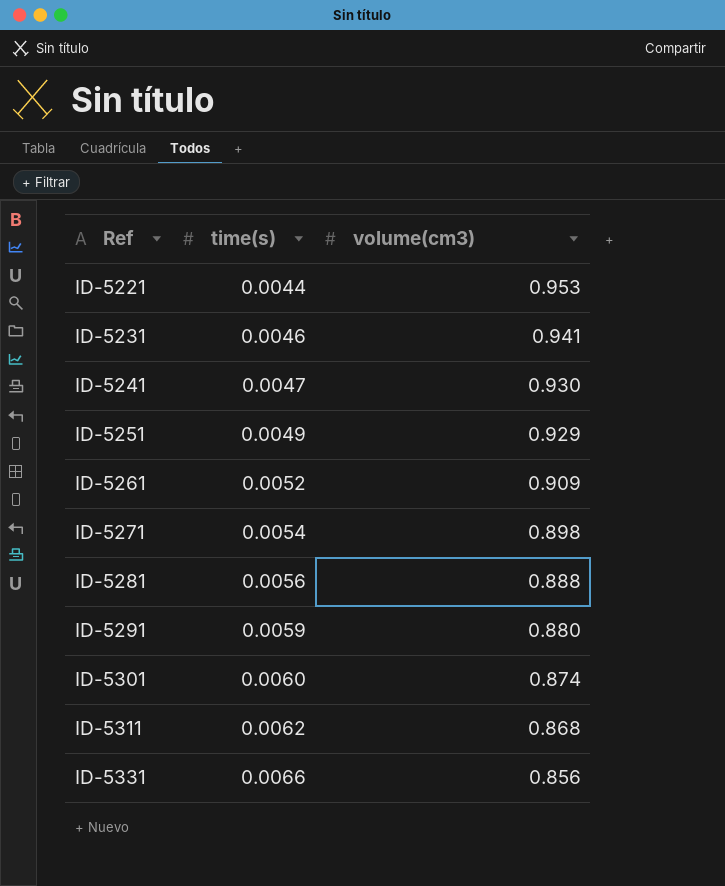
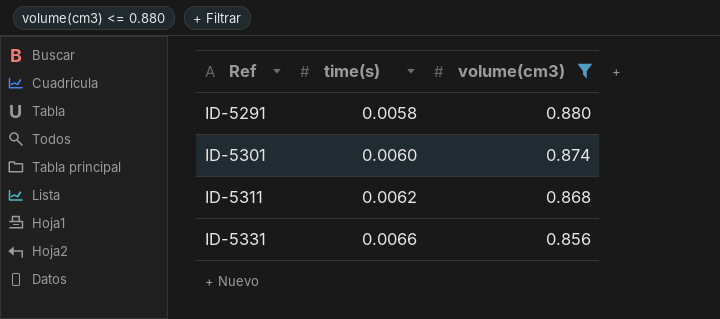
filter: none -> volume(cm3) <= 0.880
ID-5291 | time(s): 0.0059 -> 0.0058

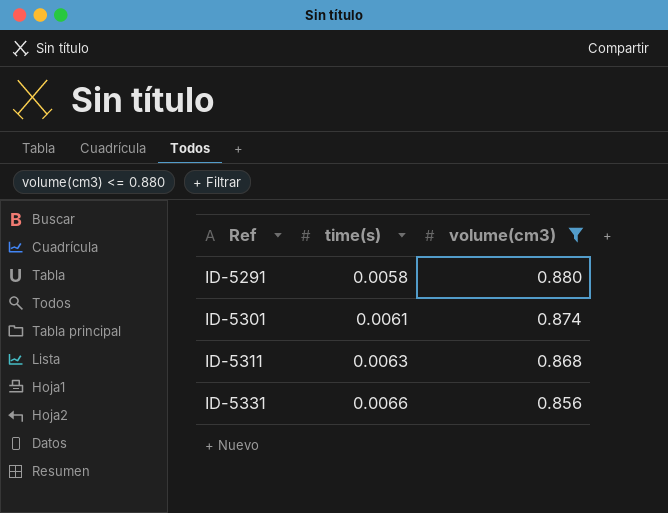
ID-5301 | time(s): 0.0060 -> 0.0061
ID-5311 | time(s): 0.0062 -> 0.0063

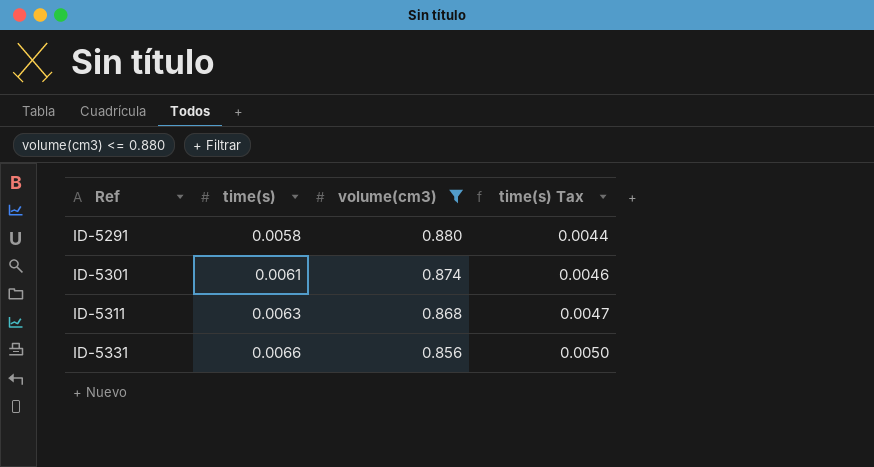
column time(s) Tax | formula: none -> [time(s)] * 0.75

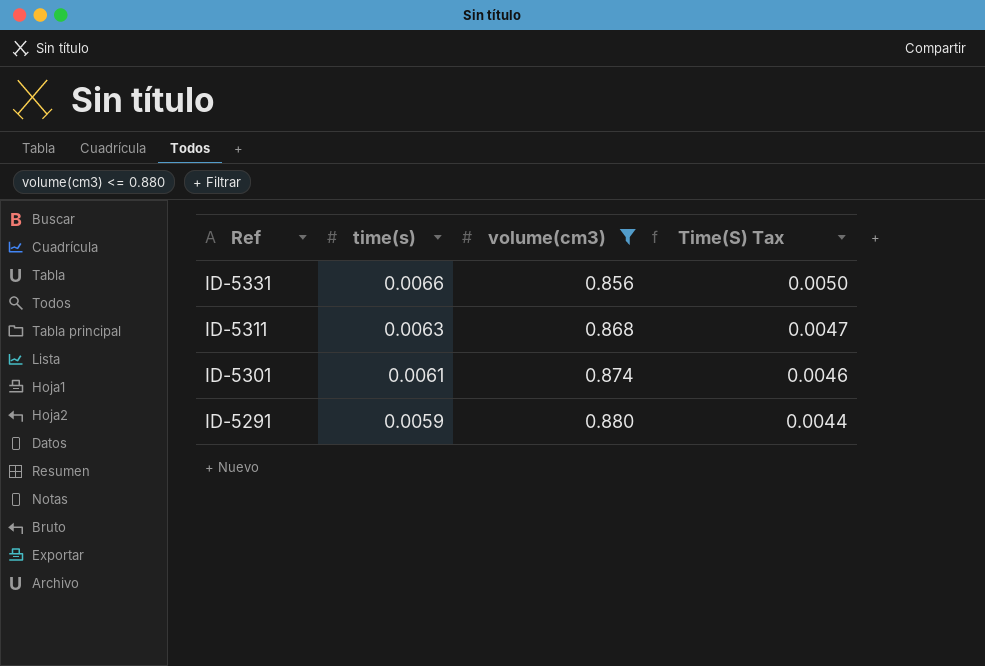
row order: Ref ascending -> Ref descending
column name: time(s) Tax -> Time(S) Tax
ID-5291 | time(s): 0.0058 -> 0.0059

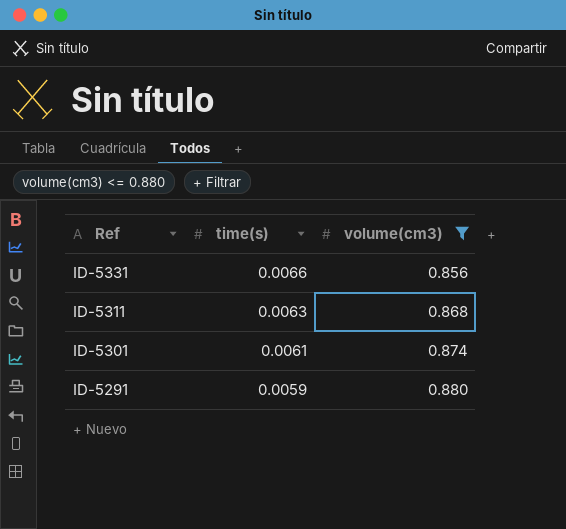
column Time(S) Tax | formula: [time(s)] * 0.75 -> none

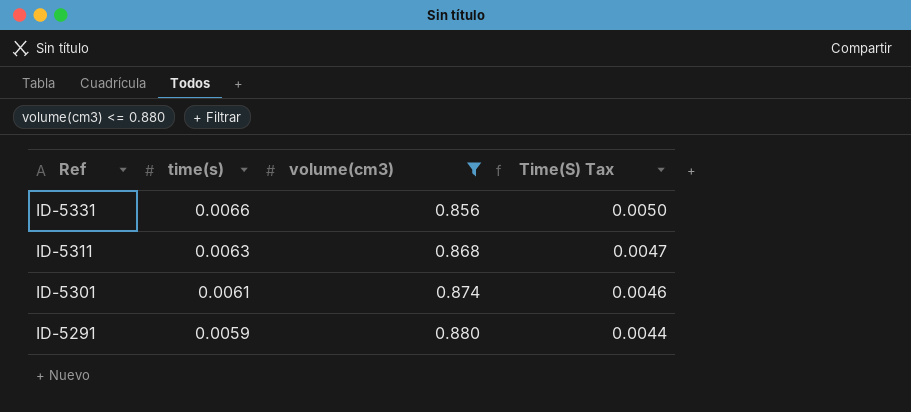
column Time(S) Tax | formula: none -> [time(s)] * 0.75

